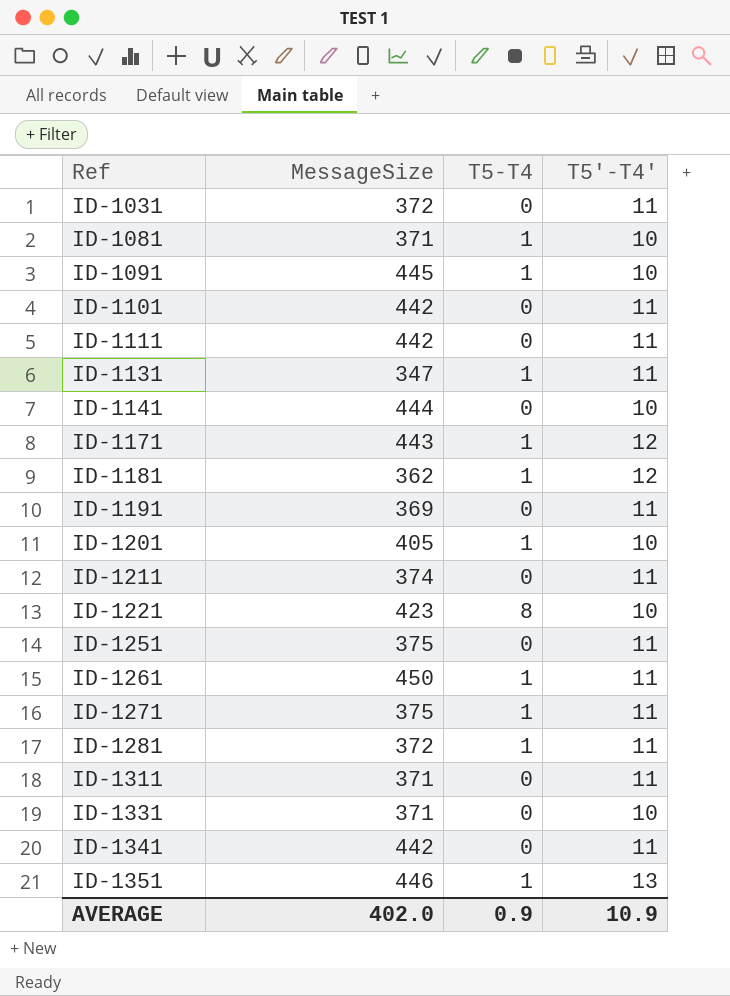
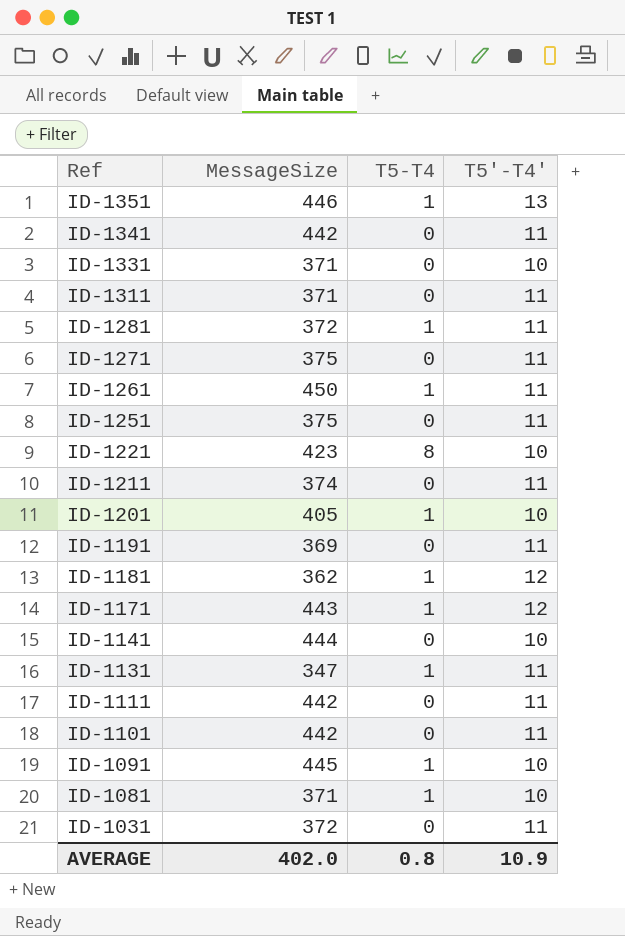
row order: Ref ascending -> Ref descending
ID-1271 | T5-T4: 1 -> 0
AVERAGE | T5-T4: 0.9 -> 0.8

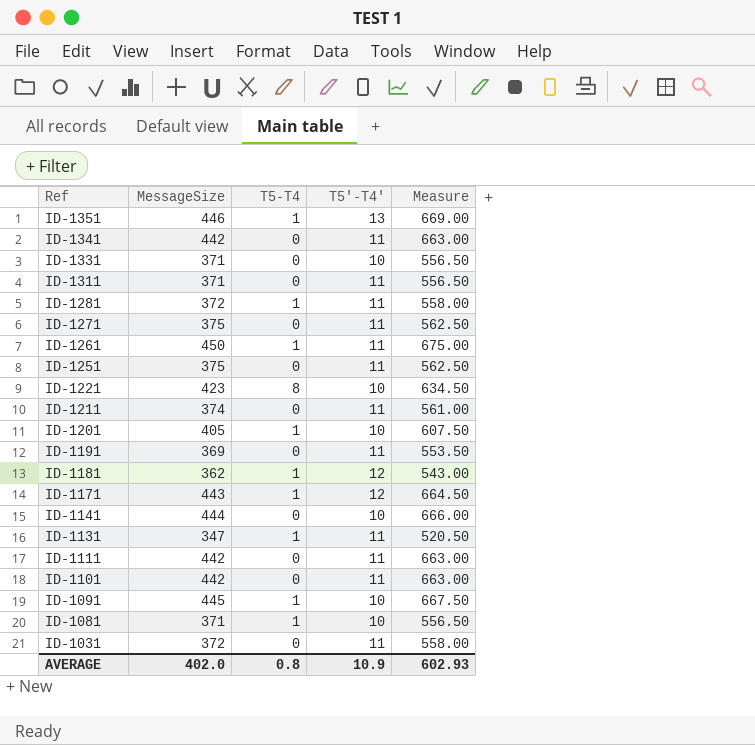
column Measure | formula: none -> [MessageSize] * 1.5

